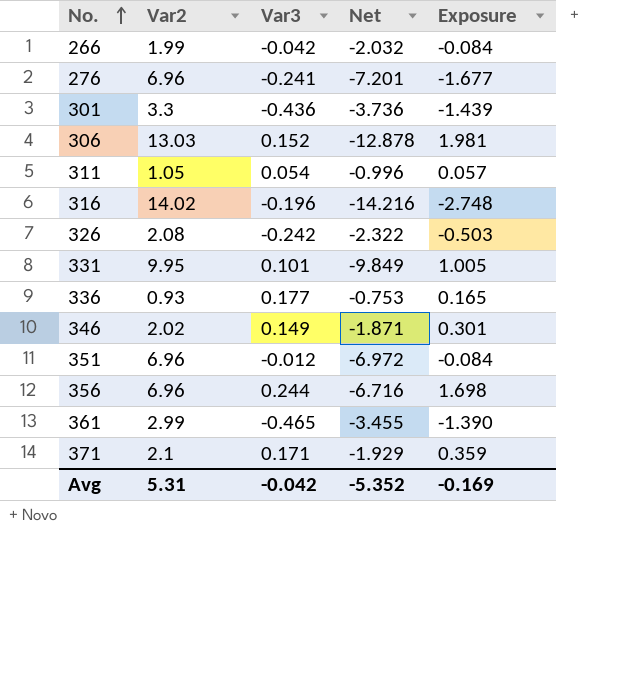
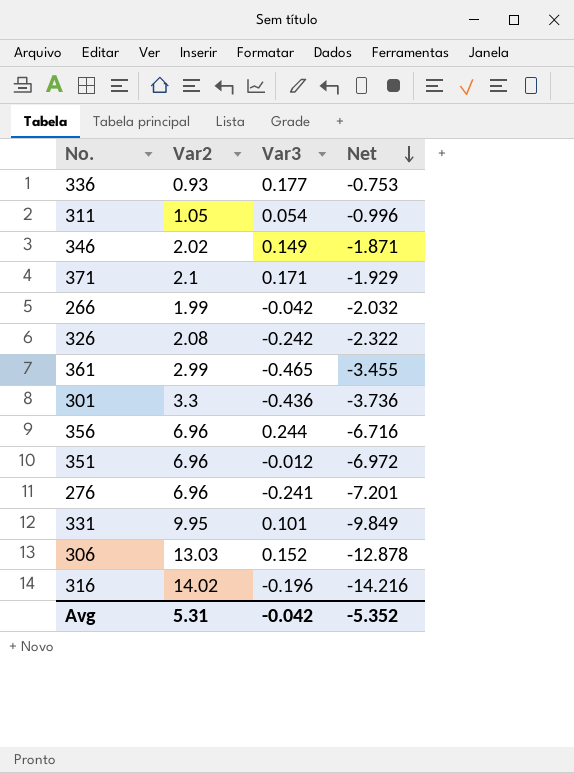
row order: No. ascending -> Net descending
column Exposure | formula: [Var2] * [Var3] -> none

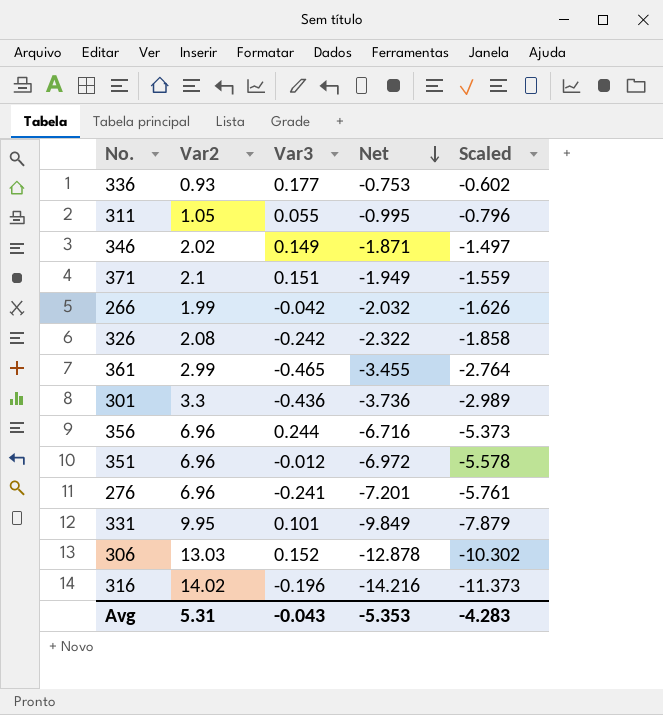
column Scaled | formula: none -> [Net] * 0.8
311 | Var3: 0.054 -> 0.055
311 | Net: -0.996 -> -0.995
371 | Var3: 0.171 -> 0.151
371 | Net: -1.929 -> -1.949
Avg | Var3: -0.042 -> -0.043
Avg | Net: -5.352 -> -5.353

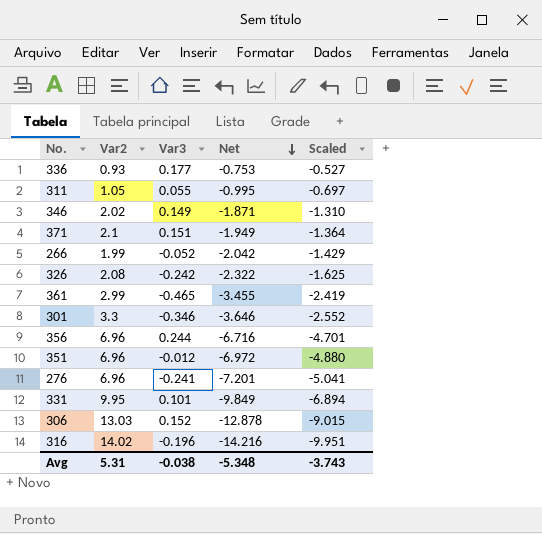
column Scaled | formula: [Net] * 0.8 -> [Net] * 0.7
266 | Var3: -0.042 -> -0.052
266 | Net: -2.032 -> -2.042
301 | Var3: -0.436 -> -0.346
301 | Net: -3.736 -> -3.646
Avg | Var3: -0.043 -> -0.038
Avg | Net: -5.353 -> -5.348
Avg | Scaled: -4.283 -> -3.743

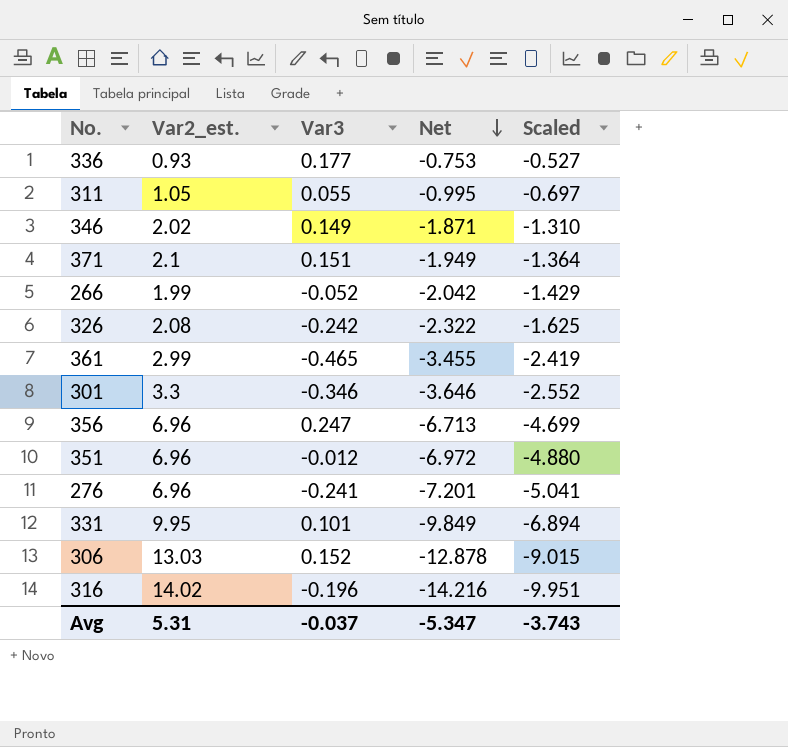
column name: Var2 -> Var2_est.
356 | Var3: 0.244 -> 0.247
356 | Net: -6.716 -> -6.713
356 | Scaled: -4.701 -> -4.699
Avg | Var3: -0.038 -> -0.037
Avg | Net: -5.348 -> -5.347

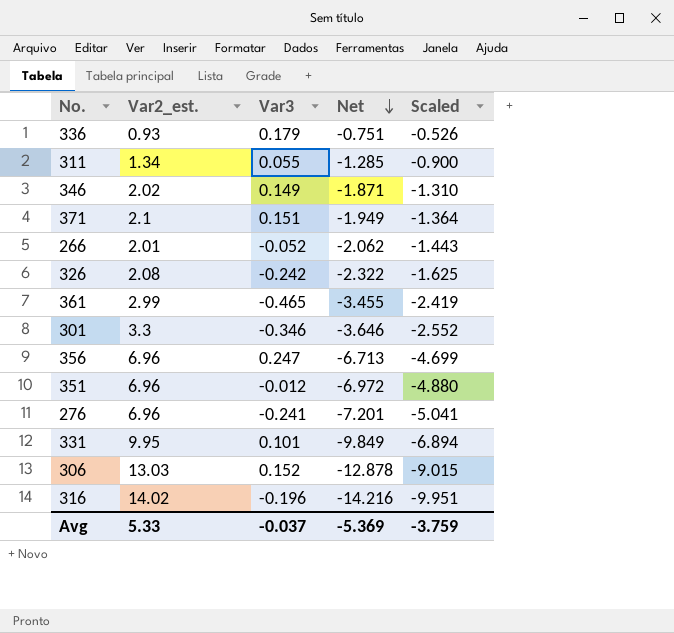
336 | Var3: 0.177 -> 0.179
336 | Net: -0.753 -> -0.751
336 | Scaled: -0.527 -> -0.526
311 | Var2_est.: 1.05 -> 1.34
311 | Net: -0.995 -> -1.285
311 | Scaled: -0.697 -> -0.900
266 | Var2_est.: 1.99 -> 2.01
266 | Net: -2.042 -> -2.062
266 | Scaled: -1.429 -> -1.443
Avg | Var2_est.: 5.31 -> 5.33
Avg | Net: -5.347 -> -5.369
Avg | Scaled: -3.743 -> -3.759

